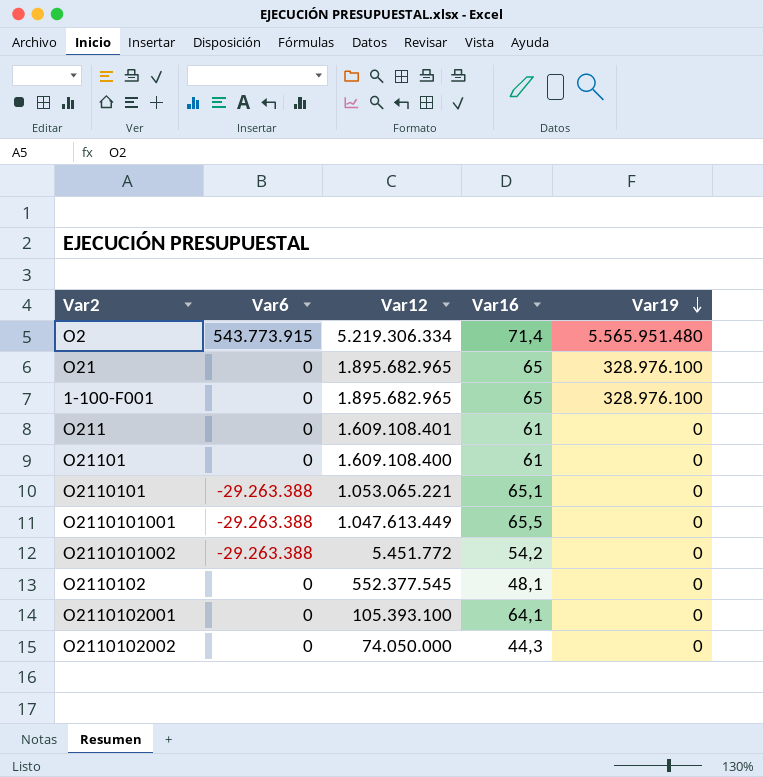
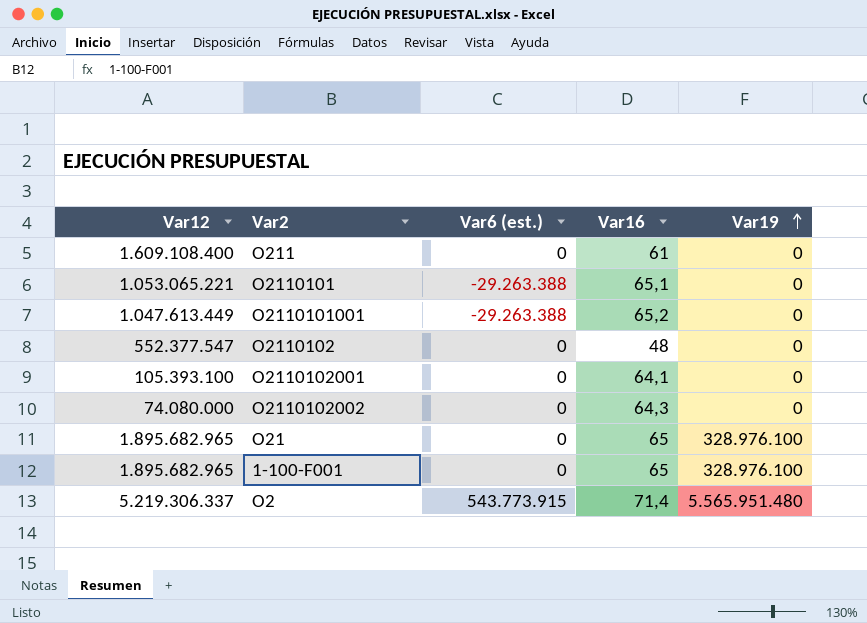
row order: Var19 descending -> Var19 ascending
column Var12 | position: 3 -> 1
column name: Var6 -> Var6 (est.)
row O21101: 0 | 1.609.108.400 | 61 | 0 -> none
row O2110101002: -29.263.388 | 5.451.772 | 54,2 | 0 -> none
O211 | Var12: 1.609.108.401 -> 1.609.108.400
O2110101001 | Var16: 65,5 -> 65,2
O2110102 | Var12: 552.377.545 -> 552.377.547
O2110102 | Var16: 48,1 -> 48
O2110102002 | Var12: 74.050.000 -> 74.080.000
O2110102002 | Var16: 44,3 -> 64,3
O2 | Var12: 5.219.306.334 -> 5.219.306.337

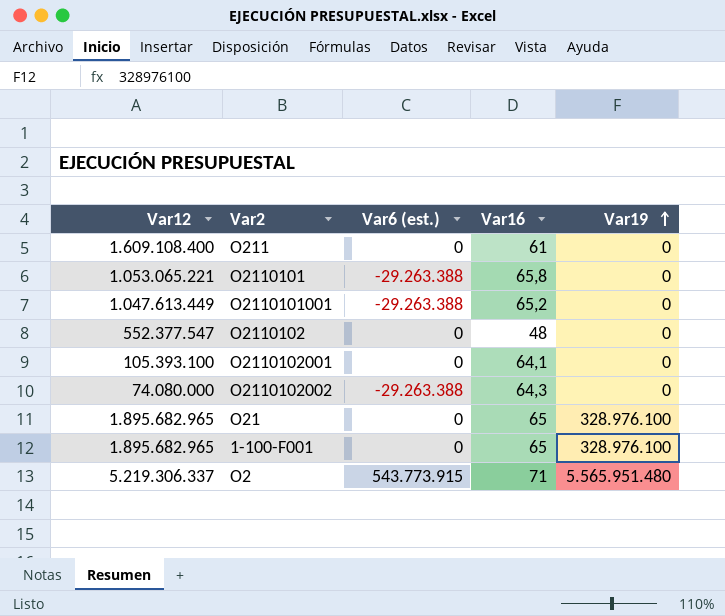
O2110101 | Var16: 65,1 -> 65,8
O2110102002 | Var6 (est.): 0 -> -29.263.388
O2 | Var16: 71,4 -> 71

